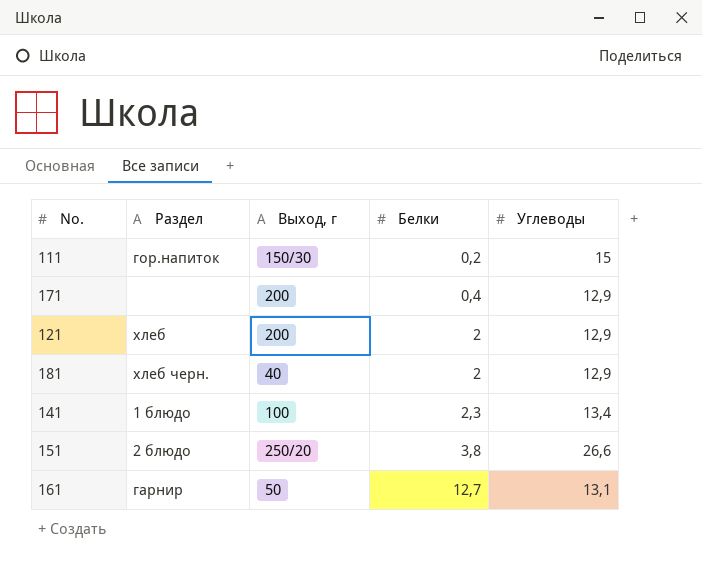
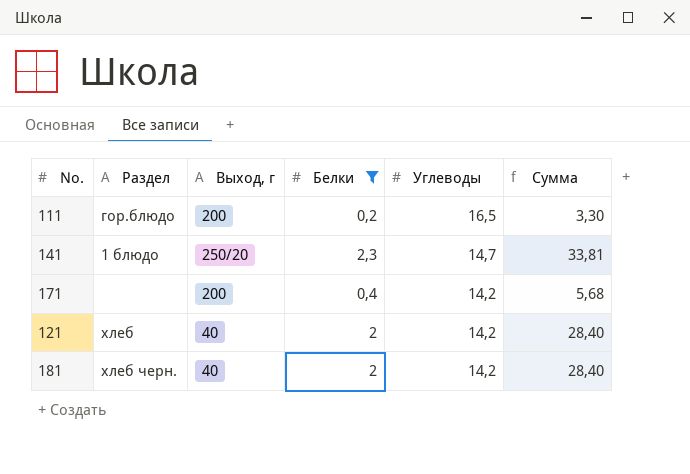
filter: none -> Белки <= 2,3
row order: Белки ascending -> Углеводы descending
column Сумма | formula: none -> [Белки] * [Углеводы]
111 | Раздел: гор.напиток -> гор.блюдо
111 | Выход, г: 150/30 -> 200
111 | Углеводы: 15 -> 16,5
141 | Выход, г: 100 -> 250/20
141 | Углеводы: 13,4 -> 14,7
171 | Углеводы: 12,9 -> 14,2
121 | Выход, г: 200 -> 40
121 | Углеводы: 12,9 -> 14,2
181 | Углеводы: 12,9 -> 14,2

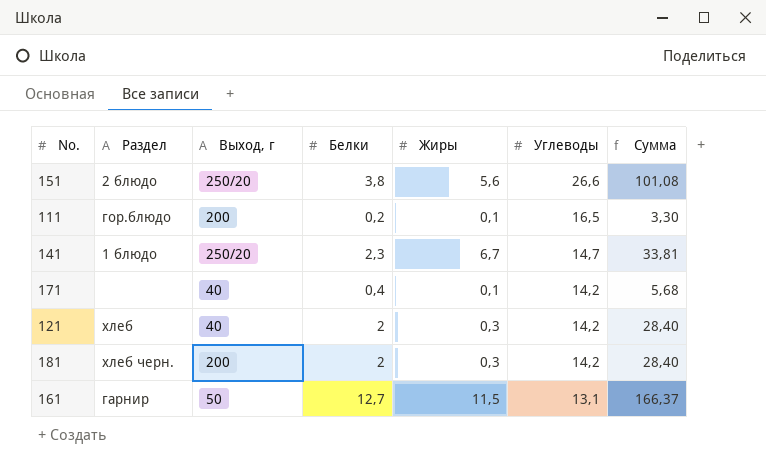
filter: Белки <= 2,3 -> none
column Жиры | position: none -> 5
171 | Выход, г: 200 -> 40
181 | Выход, г: 40 -> 200

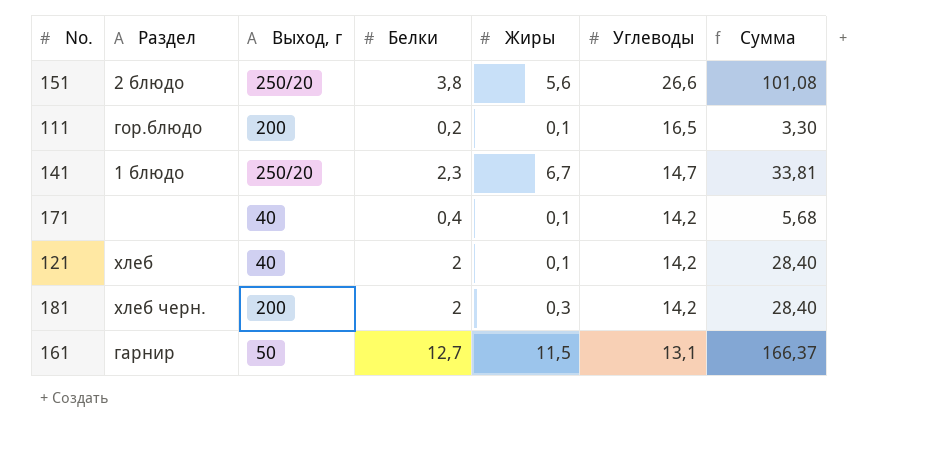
121 | Жиры: 0,3 -> 0,1

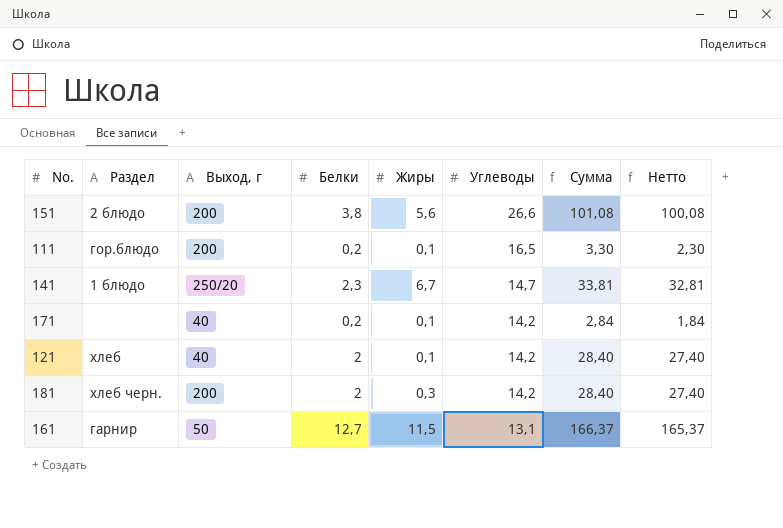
column Нетто | formula: none -> [Сумма] - 1
151 | Выход, г: 250/20 -> 200
171 | Белки: 0,4 -> 0,2
171 | Сумма: 5,68 -> 2,84

